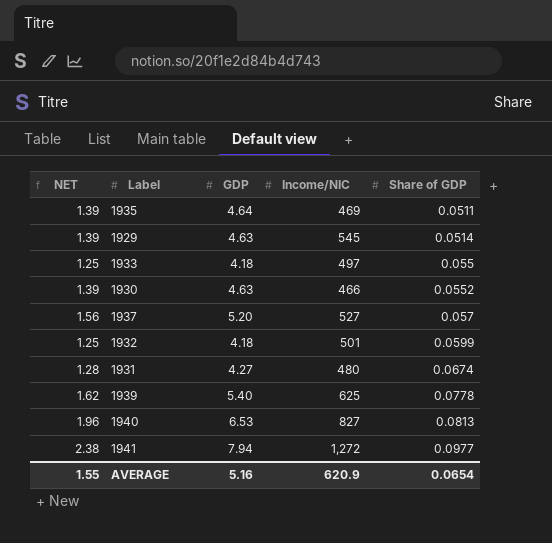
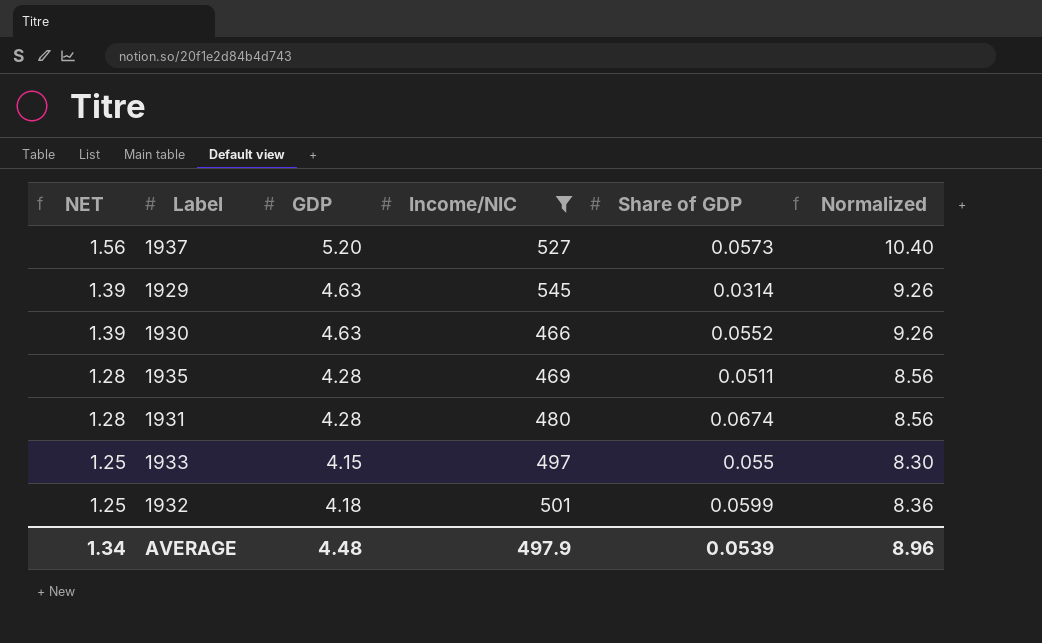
filter: none -> Income/NIC <= 545
row order: Share of GDP ascending -> NET descending
column Normalized | formula: none -> [GDP] * 2
1937 | Share of GDP: 0.057 -> 0.0573
1929 | Share of GDP: 0.0514 -> 0.0314
1935 | NET: 1.39 -> 1.28
1935 | GDP: 4.64 -> 4.28
1931 | GDP: 4.27 -> 4.28
1933 | GDP: 4.18 -> 4.15
AVERAGE | NET: 1.55 -> 1.34
AVERAGE | GDP: 5.16 -> 4.48
AVERAGE | Income/NIC: 620.9 -> 497.9
AVERAGE | Share of GDP: 0.0654 -> 0.0539

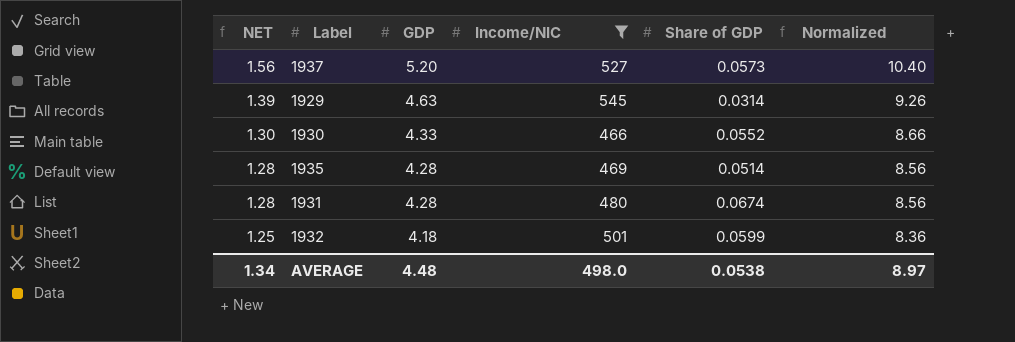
row 1933: 1.25 | 4.15 | 497 | 0.055 | 8.30 -> none
1930 | NET: 1.39 -> 1.30
1930 | GDP: 4.63 -> 4.33
1930 | Normalized: 9.26 -> 8.66
1935 | Share of GDP: 0.0511 -> 0.0514
AVERAGE | Income/NIC: 497.9 -> 498.0
AVERAGE | Share of GDP: 0.0539 -> 0.0538
AVERAGE | Normalized: 8.96 -> 8.97

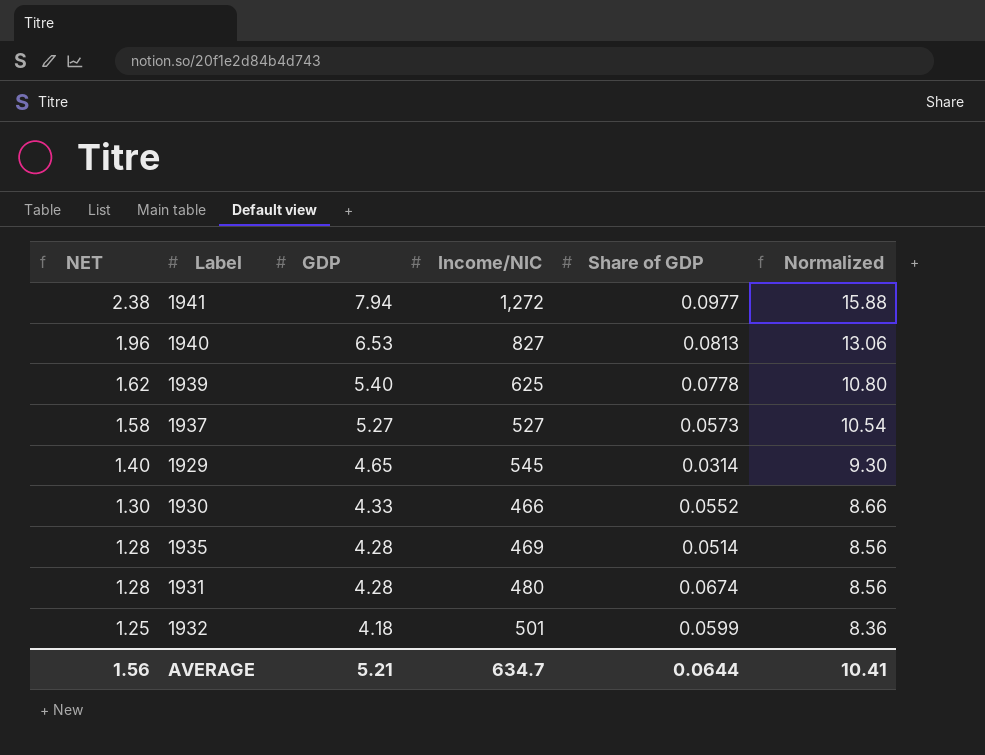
filter: Income/NIC <= 545 -> none
1937 | NET: 1.56 -> 1.58
1937 | GDP: 5.20 -> 5.27
1937 | Normalized: 10.40 -> 10.54
1929 | NET: 1.39 -> 1.40
1929 | GDP: 4.63 -> 4.65
1929 | Normalized: 9.26 -> 9.30
AVERAGE | NET: 1.34 -> 1.56
AVERAGE | GDP: 4.48 -> 5.21
AVERAGE | Income/NIC: 498.0 -> 634.7
AVERAGE | Share of GDP: 0.0538 -> 0.0644
AVERAGE | Normalized: 8.97 -> 10.41

